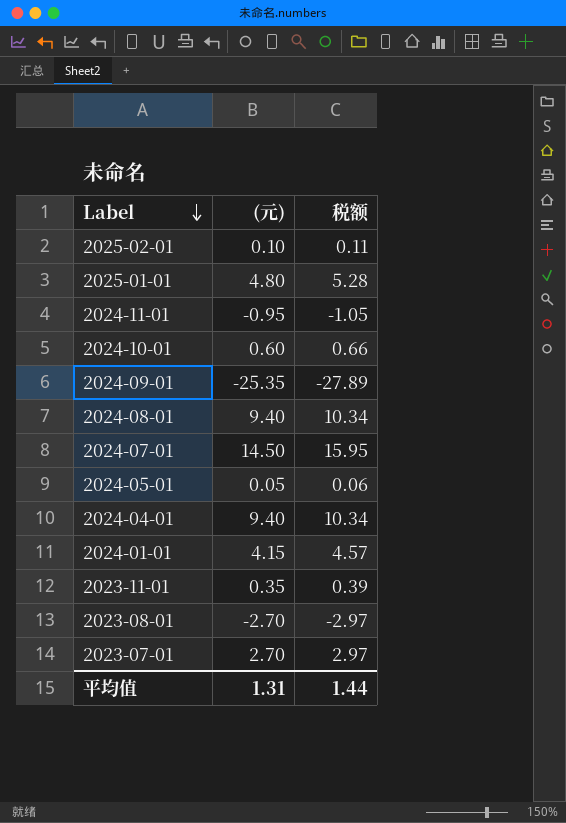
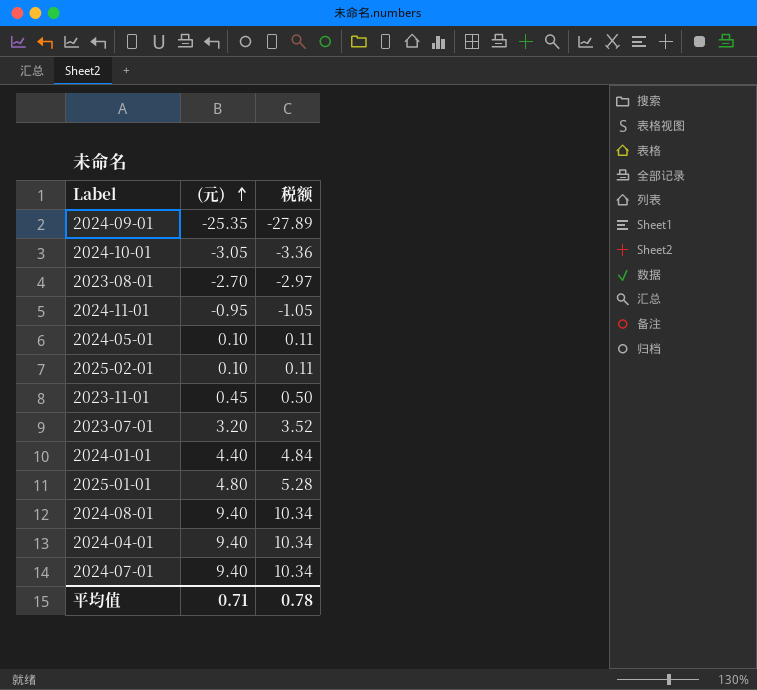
row order: Label descending -> (元) ascending
2024-10-01 | (元): 0.60 -> -3.05
2024-10-01 | 税额: 0.66 -> -3.36
2024-05-01 | (元): 0.05 -> 0.10
2024-05-01 | 税额: 0.06 -> 0.11
2023-11-01 | (元): 0.35 -> 0.45
2023-11-01 | 税额: 0.39 -> 0.50
2023-07-01 | (元): 2.70 -> 3.20
2023-07-01 | 税额: 2.97 -> 3.52
2024-01-01 | (元): 4.15 -> 4.40
2024-01-01 | 税额: 4.57 -> 4.84
2024-07-01 | (元): 14.50 -> 9.40
2024-07-01 | 税额: 15.95 -> 10.34
平均值 | (元): 1.31 -> 0.71
平均值 | 税额: 1.44 -> 0.78

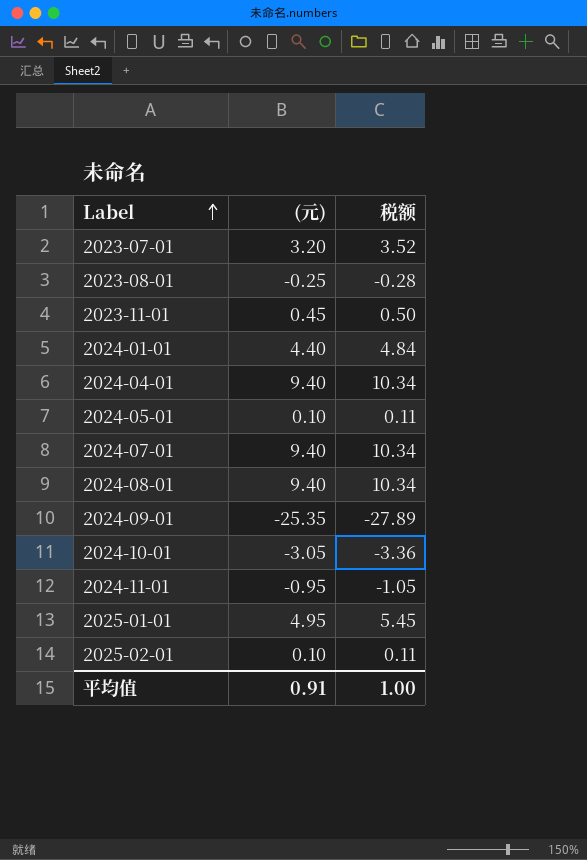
row order: (元) ascending -> Label ascending
2023-08-01 | (元): -2.70 -> -0.25
2023-08-01 | 税额: -2.97 -> -0.28
2025-01-01 | (元): 4.80 -> 4.95
2025-01-01 | 税额: 5.28 -> 5.45
平均值 | (元): 0.71 -> 0.91
平均值 | 税额: 0.78 -> 1.00

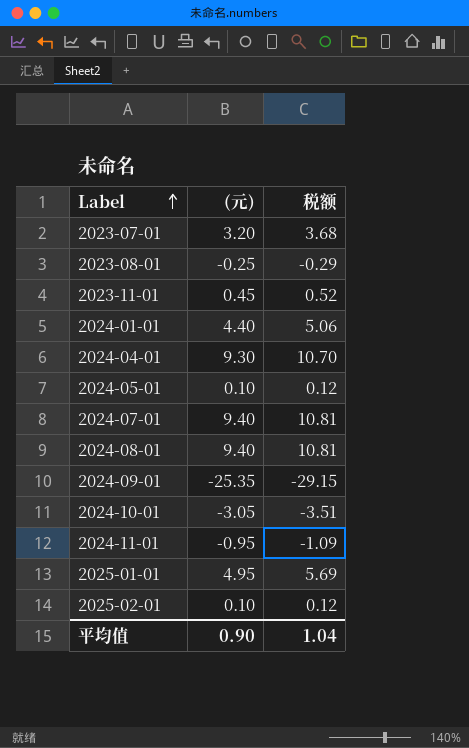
column 税额 | formula: [(元)] * 1.1 -> [(元)] * 1.15
2024-04-01 | (元): 9.40 -> 9.30
平均值 | (元): 0.91 -> 0.90
平均值 | 税额: 1.00 -> 1.04

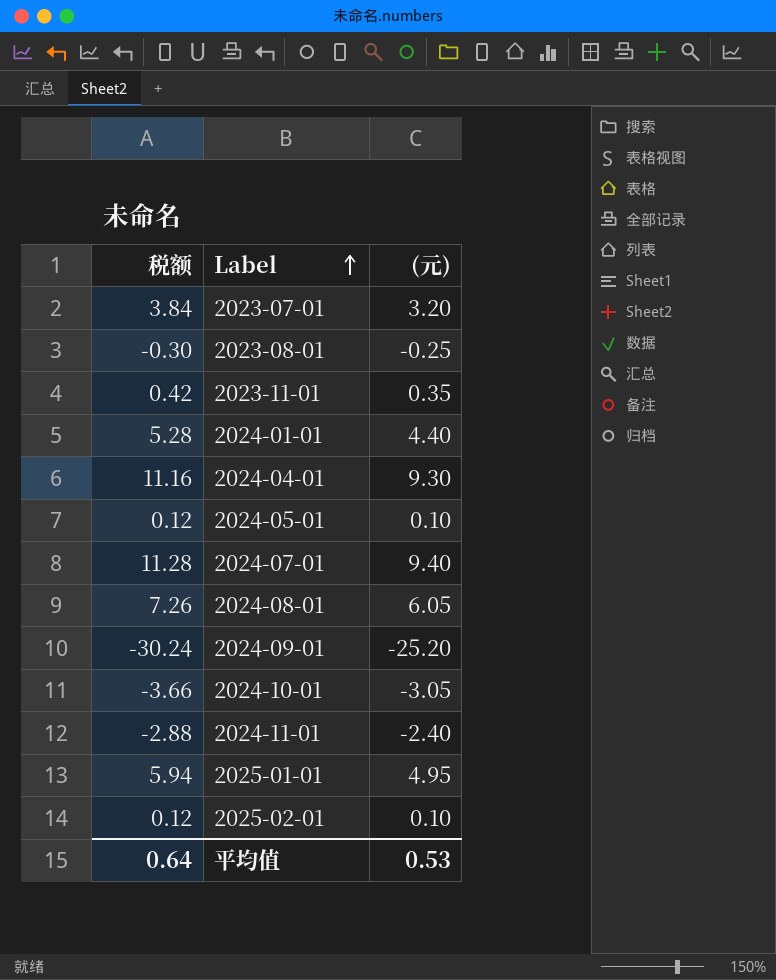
column 税额 | formula: [(元)] * 1.15 -> [(元)] * 1.2
column 税额 | position: 3 -> 1
2023-11-01 | (元): 0.45 -> 0.35
2024-08-01 | (元): 9.40 -> 6.05
2024-09-01 | (元): -25.35 -> -25.20
2024-11-01 | (元): -0.95 -> -2.40
平均值 | 税额: 1.04 -> 0.64
平均值 | (元): 0.90 -> 0.53

